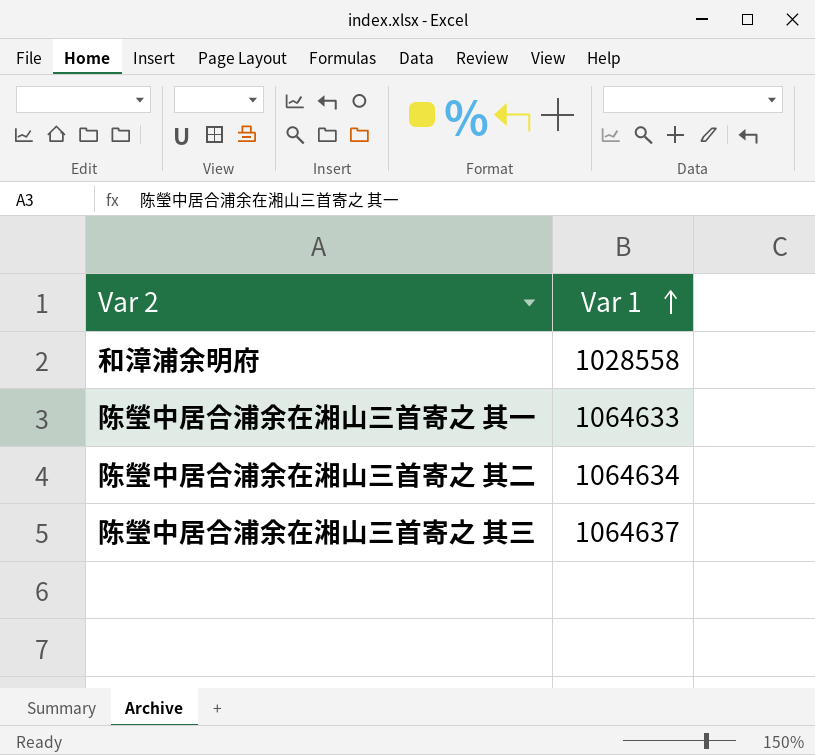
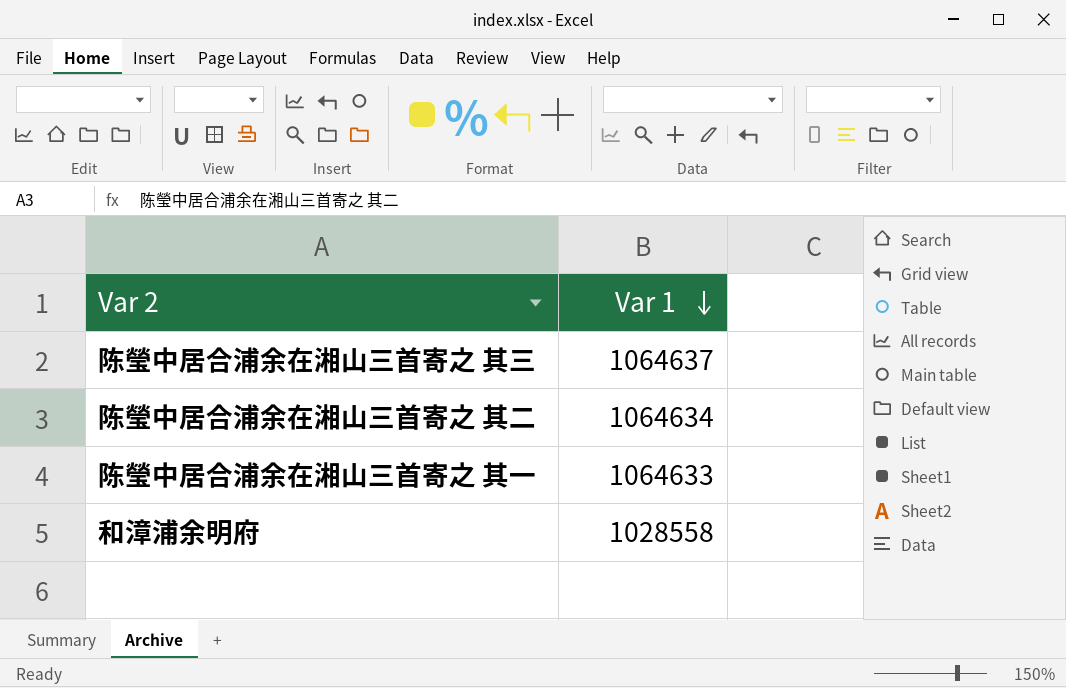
row order: Var 1 ascending -> Var 1 descending

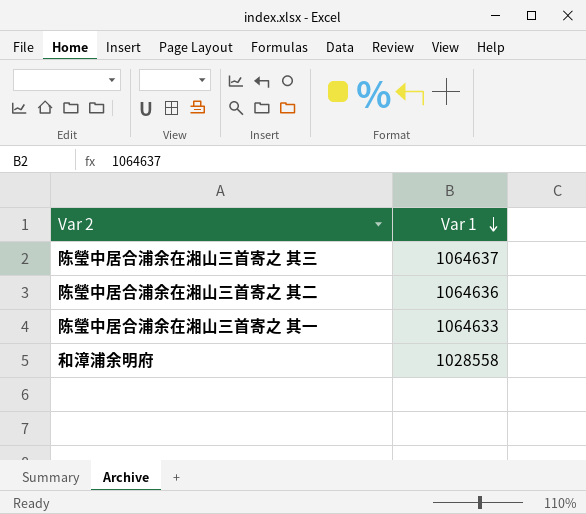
陈瑩中居合浦余在湘山三首寄之 其二 | Var 1: 1064634 -> 1064636

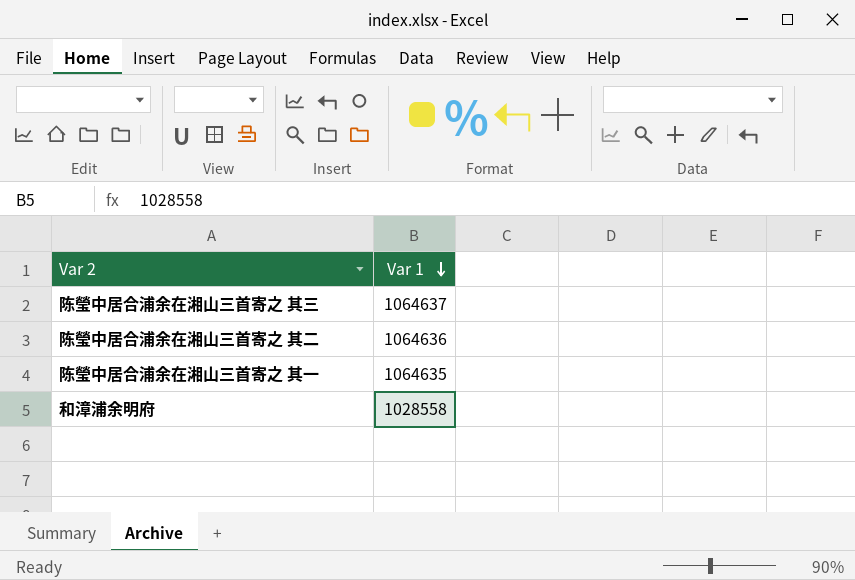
陈瑩中居合浦余在湘山三首寄之 其一 | Var 1: 1064633 -> 1064635

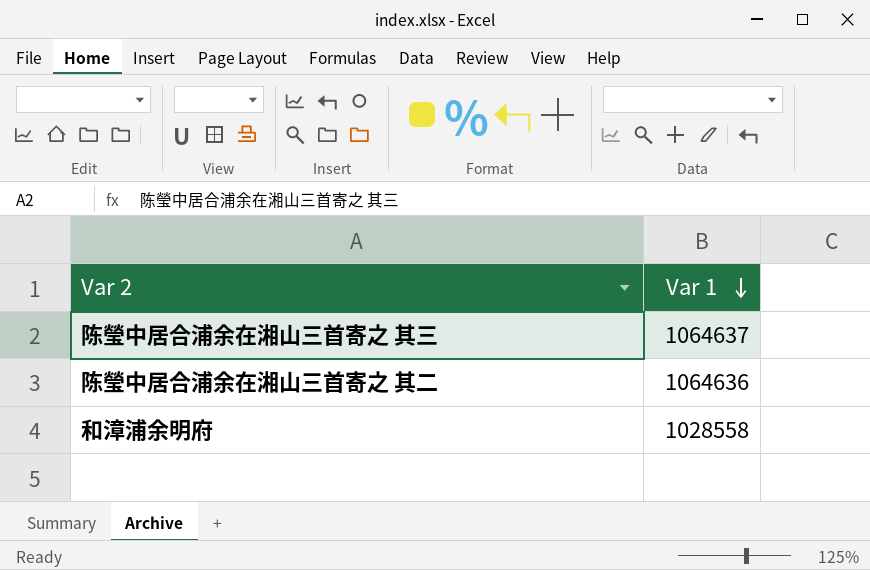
row 陈瑩中居合浦余在湘山三首寄之 其一: 1064635 -> none

